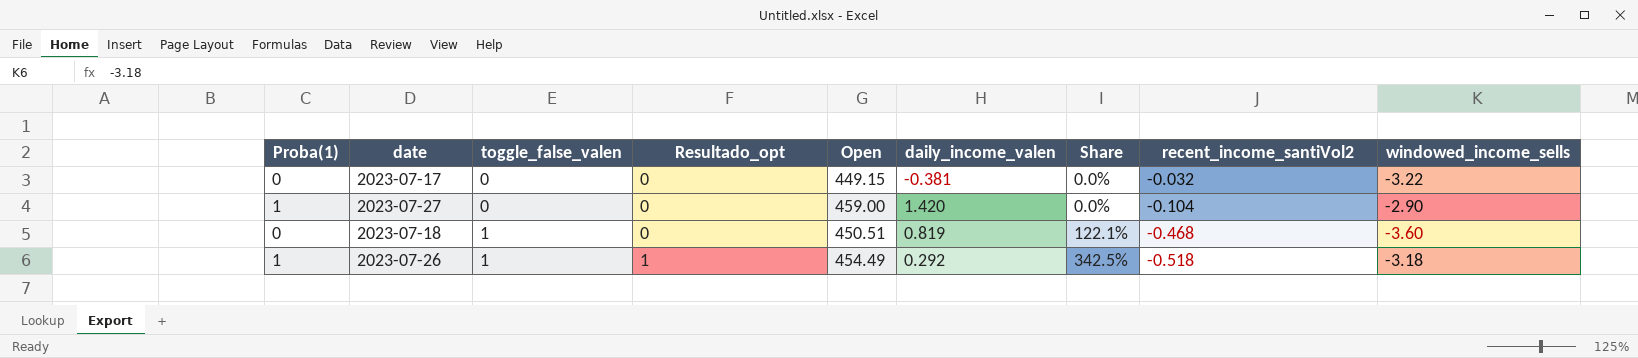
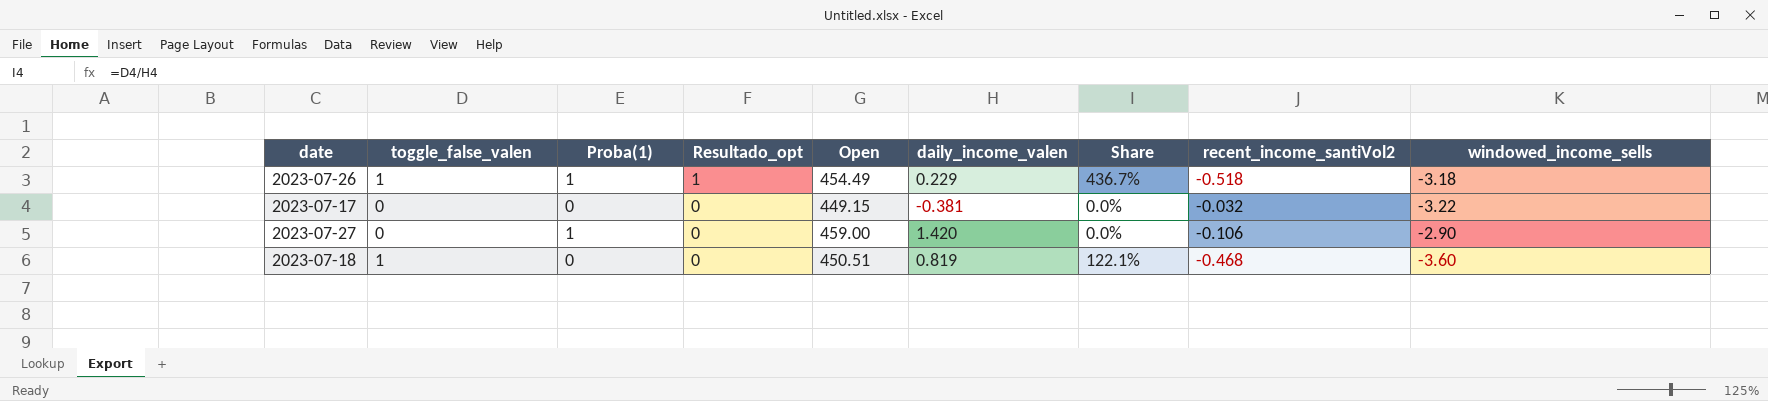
row order: toggle_false_valen ascending -> Resultado_opt descending
column Proba(1) | position: 1 -> 3
2023-07-26 | daily_income_valen: 0.292 -> 0.229
2023-07-26 | Share: 342.5% -> 436.7%
2023-07-27 | recent_income_santiVol2: -0.104 -> -0.106

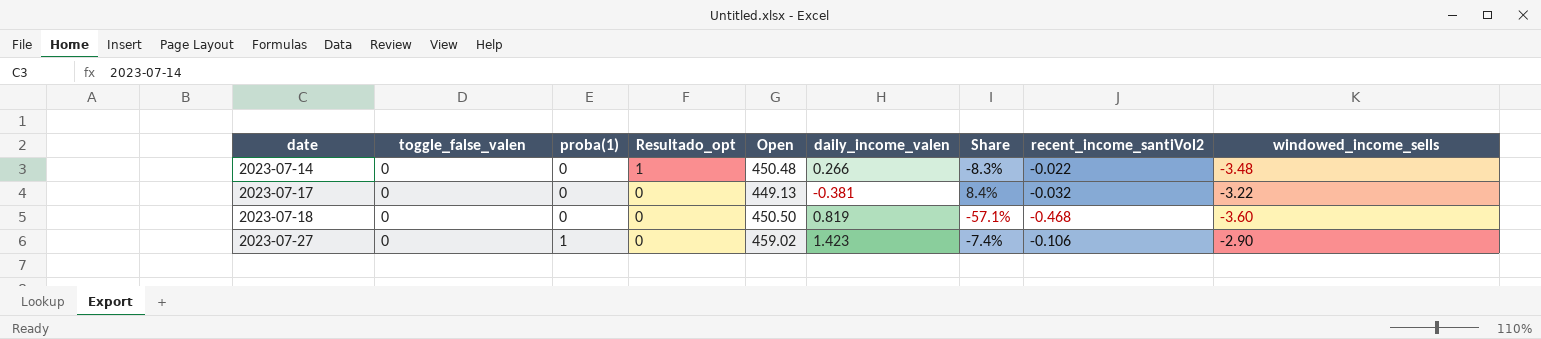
row order: Resultado_opt descending -> date ascending
column name: Proba(1) -> proba(1)
column Share | formula: [toggle_false_valen] / [daily_income_valen] -> [recent_income_santiVol2] / [daily_income_valen]
row 2023-07-26: 1 | 1 | 1 | 454.49 | 0.229 | 436.7% | -0.518 | -3.18 -> none
row 2023-07-14: none -> 0 | 0 | 1 | 450.48 | 0.266 | -8.3% | -0.022 | -3.48
2023-07-17 | Open: 449.15 -> 449.13
2023-07-18 | toggle_false_valen: 1 -> 0
2023-07-18 | Open: 450.51 -> 450.50
2023-07-27 | Open: 459.00 -> 459.02
2023-07-27 | daily_income_valen: 1.420 -> 1.423

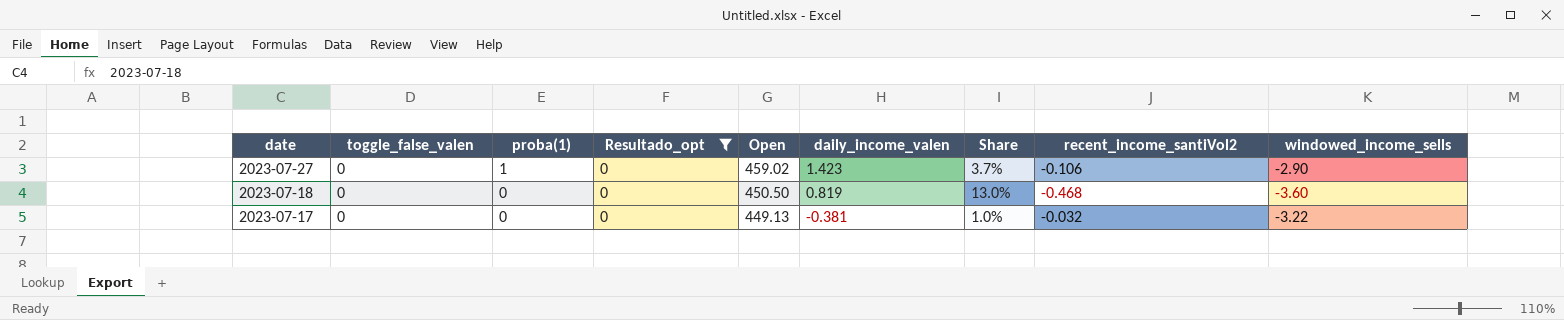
filter: none -> Resultado_opt = 0
row order: date ascending -> date descending
column Share | formula: [recent_income_santiVol2] / [daily_income_valen] -> [recent_income_santiVol2] / [windowed_income_sells]

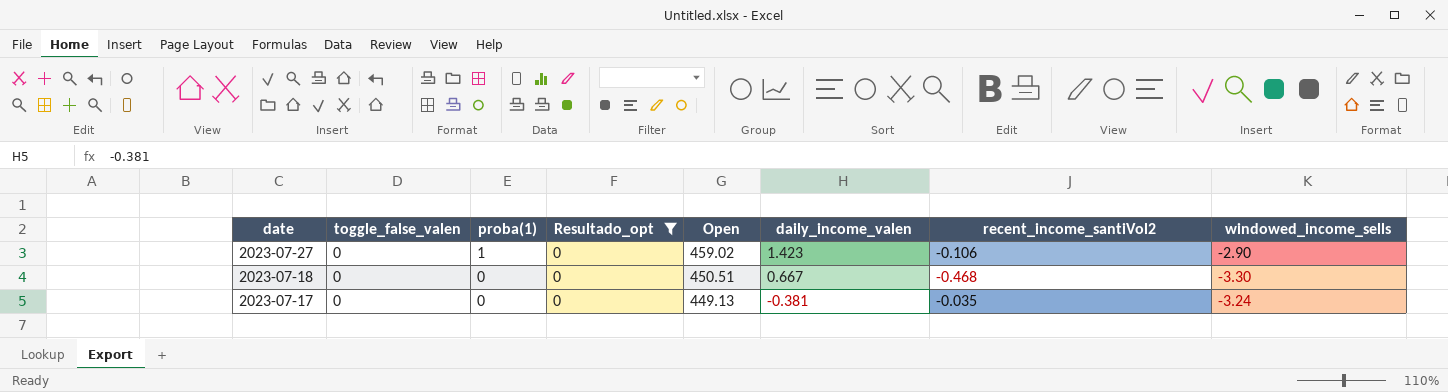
column Share | formula: [recent_income_santiVol2] / [windowed_income_sells] -> none
2023-07-18 | Open: 450.50 -> 450.51
2023-07-18 | daily_income_valen: 0.819 -> 0.667
2023-07-18 | windowed_income_sells: -3.60 -> -3.30
2023-07-17 | recent_income_santiVol2: -0.032 -> -0.035
2023-07-17 | windowed_income_sells: -3.22 -> -3.24

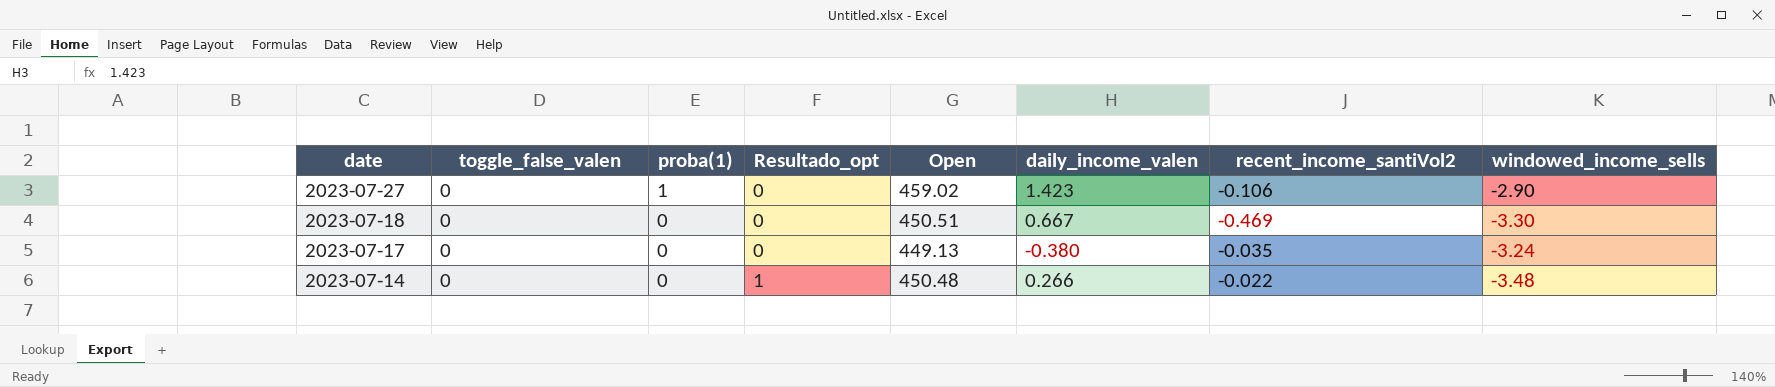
filter: Resultado_opt = 0 -> none
2023-07-18 | recent_income_santiVol2: -0.468 -> -0.469
2023-07-17 | daily_income_valen: -0.381 -> -0.380

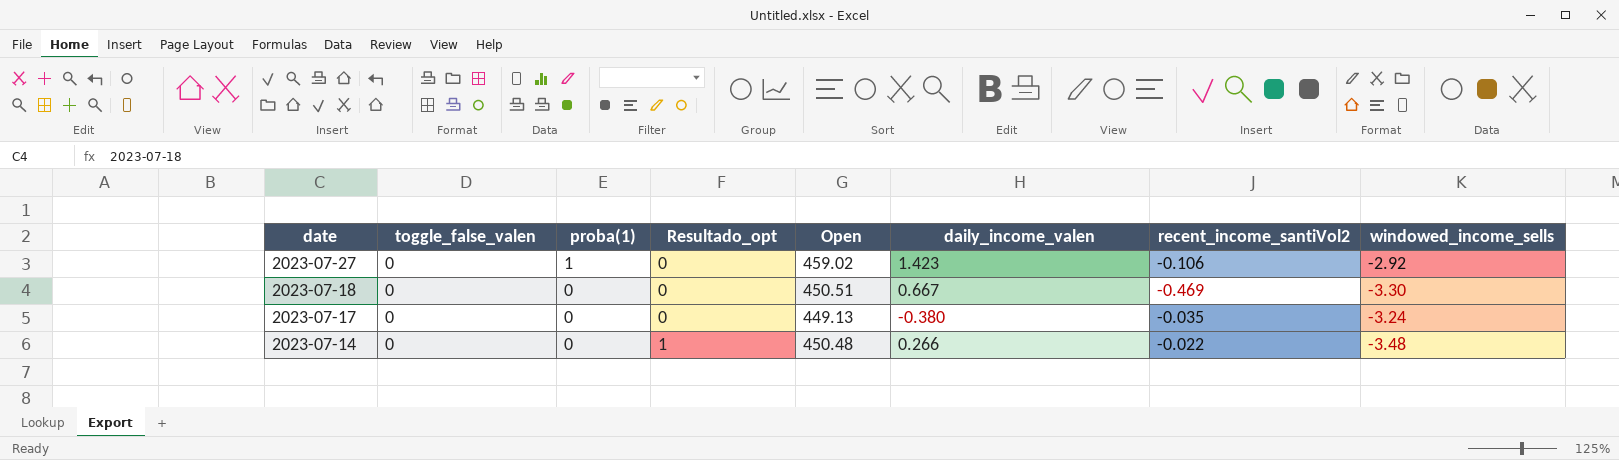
2023-07-27 | windowed_income_sells: -2.90 -> -2.92

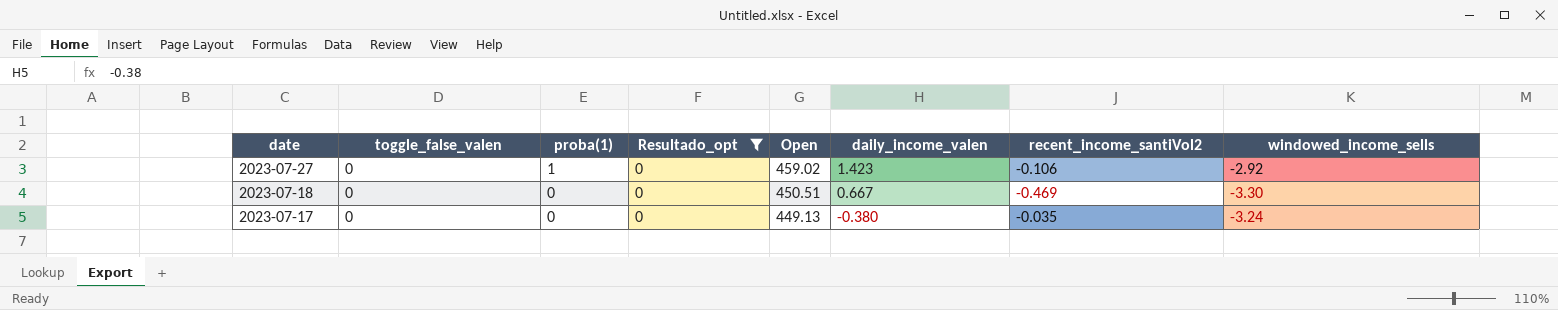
filter: none -> Resultado_opt = 0

